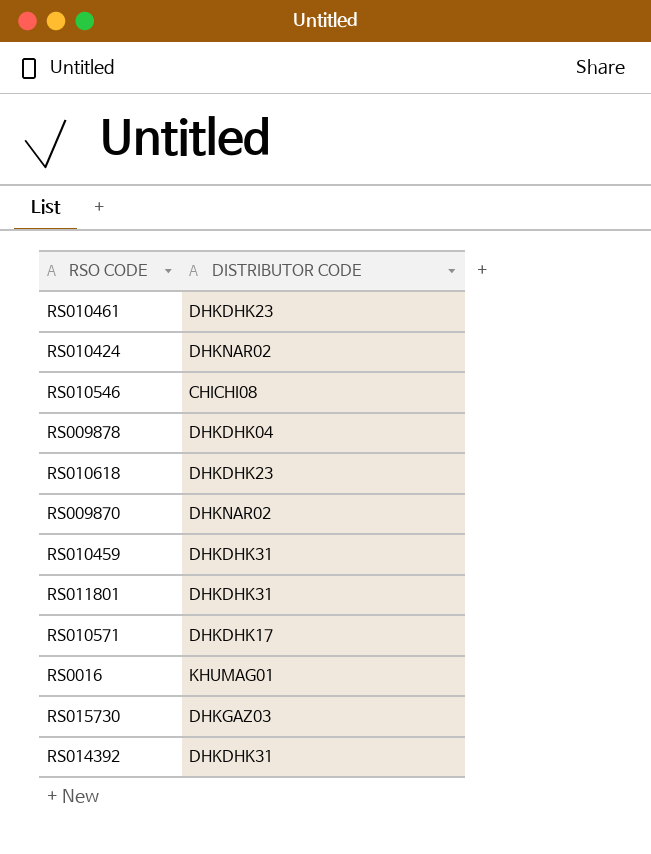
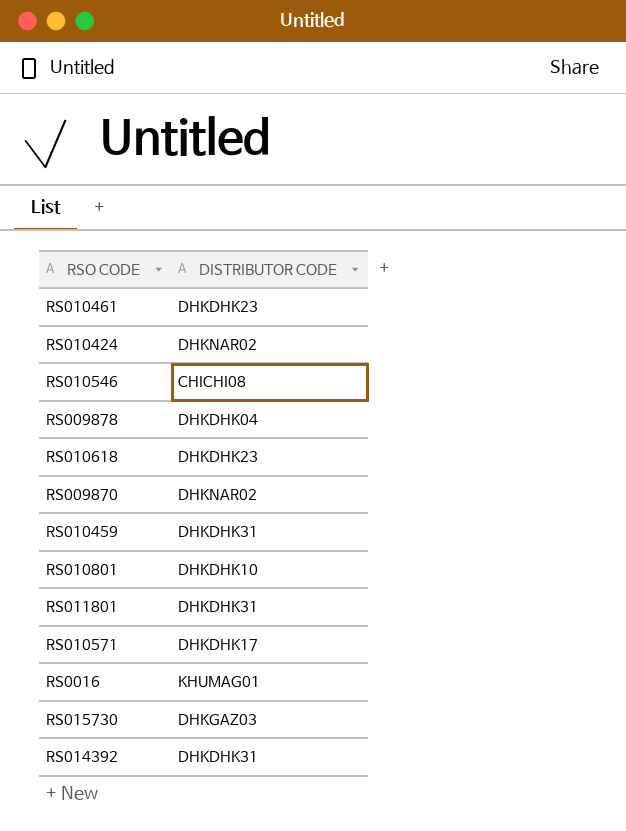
row RS010801: none -> DHKDHK10

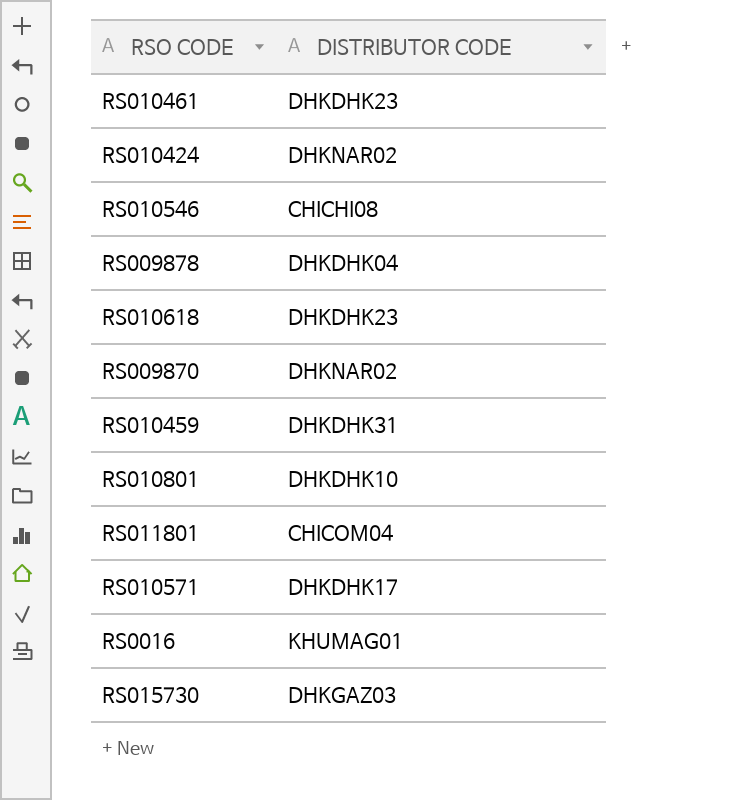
row RS014392: DHKDHK31 -> none
RS011801 | DISTRIBUTOR CODE: DHKDHK31 -> CHICOM04

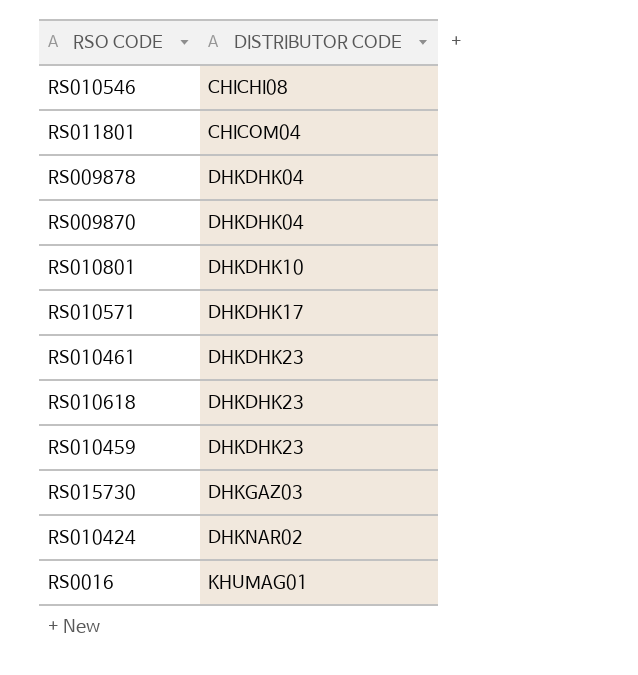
row order: none -> DISTRIBUTOR CODE ascending
RS009870 | DISTRIBUTOR CODE: DHKNAR02 -> DHKDHK04
RS010459 | DISTRIBUTOR CODE: DHKDHK31 -> DHKDHK23

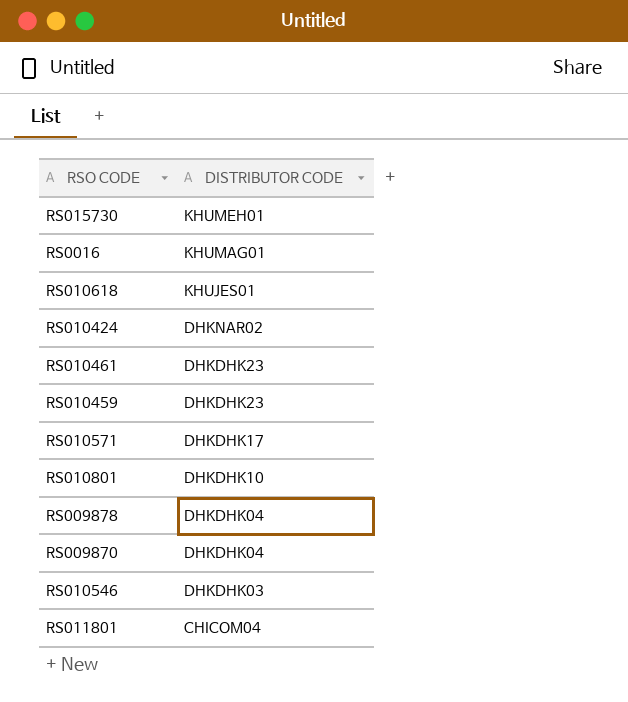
row order: DISTRIBUTOR CODE ascending -> DISTRIBUTOR CODE descending
RS015730 | DISTRIBUTOR CODE: DHKGAZ03 -> KHUMEH01
RS010618 | DISTRIBUTOR CODE: DHKDHK23 -> KHUJES01
RS010546 | DISTRIBUTOR CODE: CHICHI08 -> DHKDHK03

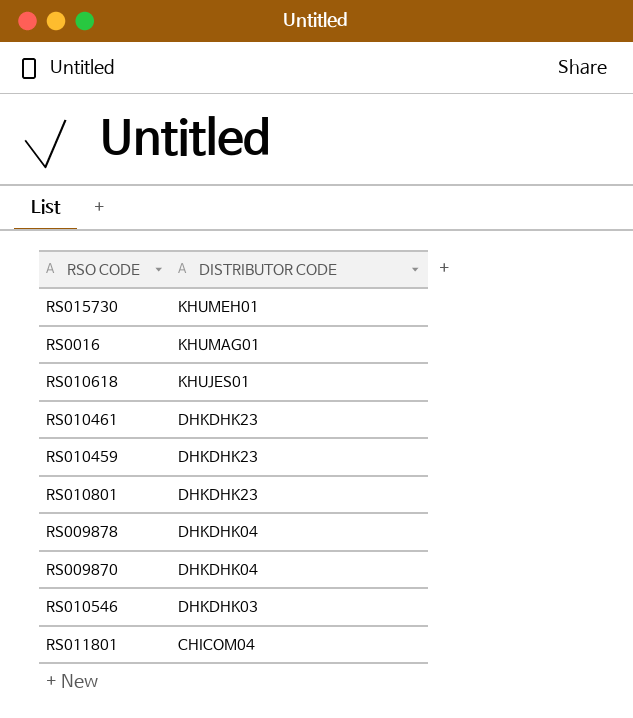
row RS010424: DHKNAR02 -> none
row RS010571: DHKDHK17 -> none
RS010801 | DISTRIBUTOR CODE: DHKDHK10 -> DHKDHK23

